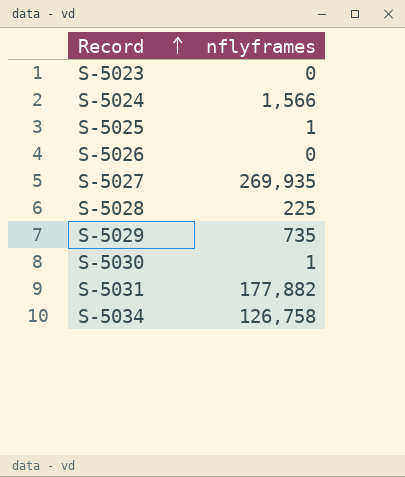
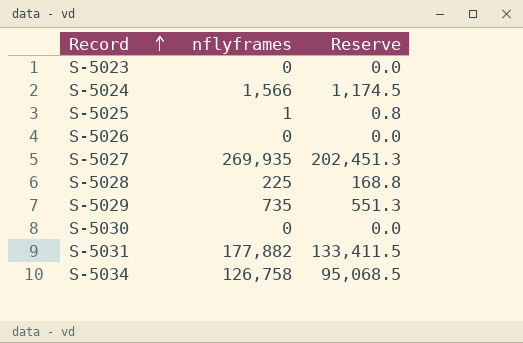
column Reserve | formula: none -> [nflyframes] * 0.75
S-5030 | nflyframes: 1 -> 0

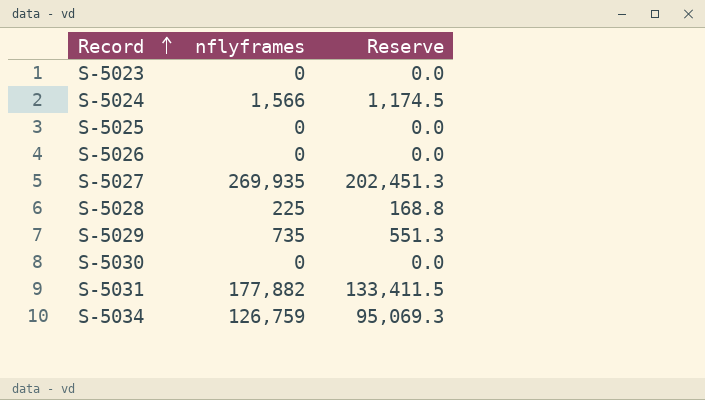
S-5025 | nflyframes: 1 -> 0
S-5025 | Reserve: 0.8 -> 0.0
S-5034 | nflyframes: 126,758 -> 126,759
S-5034 | Reserve: 95,068.5 -> 95,069.3

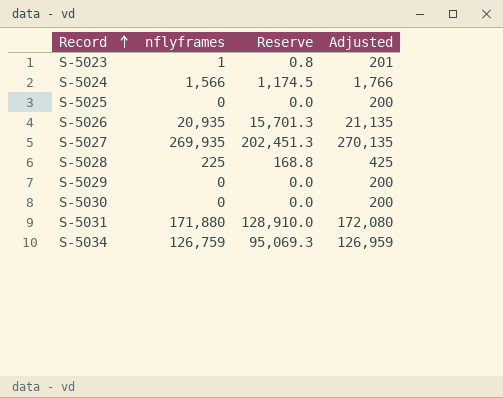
column Adjusted | formula: none -> [nflyframes] + 200
S-5023 | nflyframes: 0 -> 1
S-5023 | Reserve: 0.0 -> 0.8
S-5026 | nflyframes: 0 -> 20,935
S-5026 | Reserve: 0.0 -> 15,701.3
S-5029 | nflyframes: 735 -> 0
S-5029 | Reserve: 551.3 -> 0.0
S-5031 | nflyframes: 177,882 -> 171,880
S-5031 | Reserve: 133,411.5 -> 128,910.0

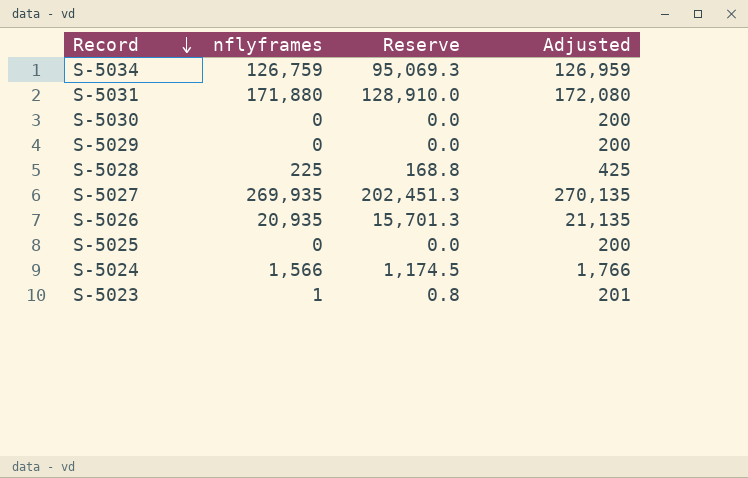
row order: Record ascending -> Record descending

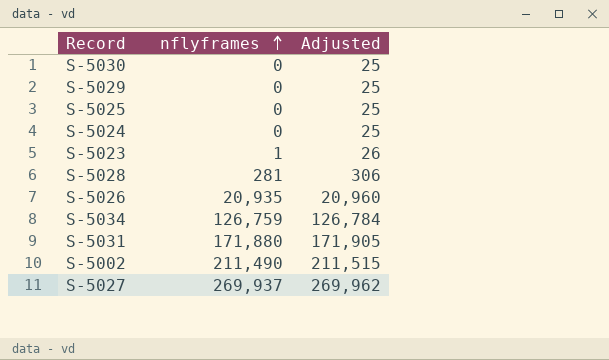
row order: Record descending -> nflyframes ascending
column Reserve | formula: [nflyframes] * 0.75 -> none
column Adjusted | formula: [nflyframes] + 200 -> [nflyframes] + 25
S-5024 | nflyframes: 1,566 -> 0
S-5028 | nflyframes: 225 -> 281
row S-5002: none -> 211,490 | 211,515
S-5027 | nflyframes: 269,935 -> 269,937

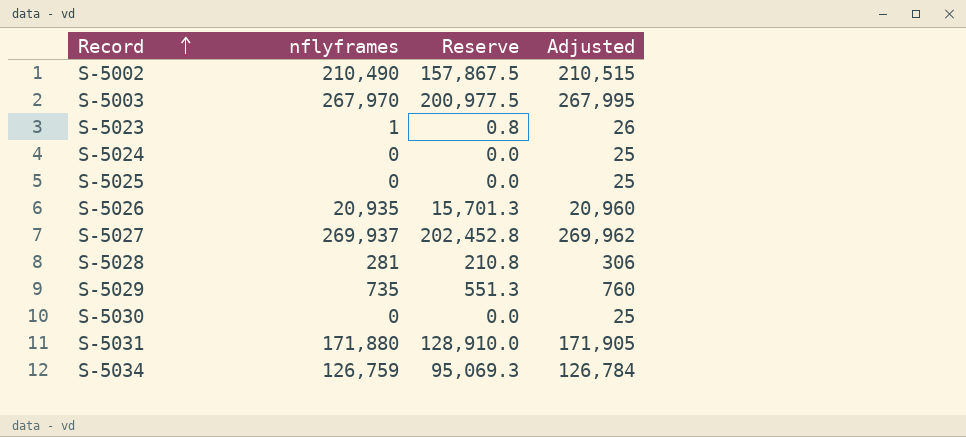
row order: nflyframes ascending -> Record ascending
column Reserve | formula: none -> [nflyframes] * 0.75
S-5002 | nflyframes: 211,490 -> 210,490
S-5002 | Adjusted: 211,515 -> 210,515
row S-5003: none -> 267,970 | 200,977.5 | 267,995
S-5029 | nflyframes: 0 -> 735
S-5029 | Adjusted: 25 -> 760

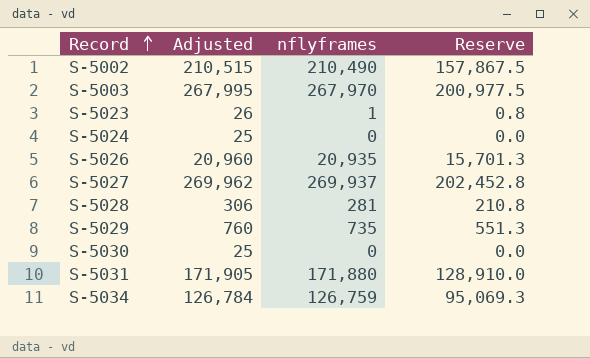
column Adjusted | position: 4 -> 2
row S-5025: 0 | 0.0 | 25 -> none

